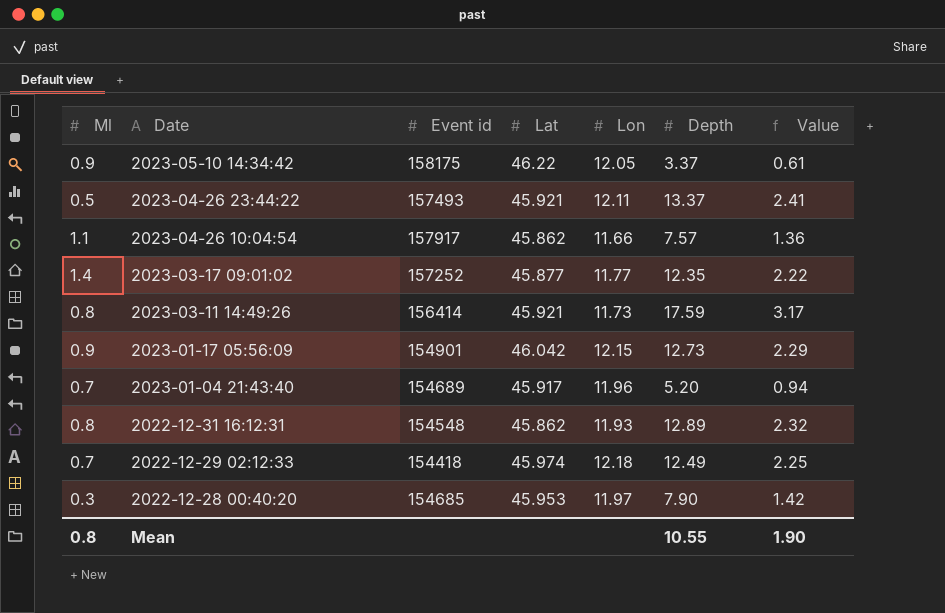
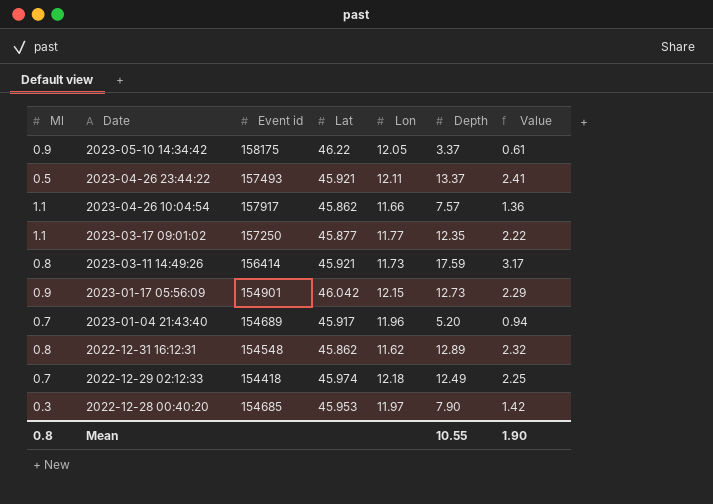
2023-03-17 09:01:02 | Ml: 1.4 -> 1.1
2023-03-17 09:01:02 | Event id: 157252 -> 157250
2022-12-31 16:12:31 | Lon: 11.93 -> 11.62

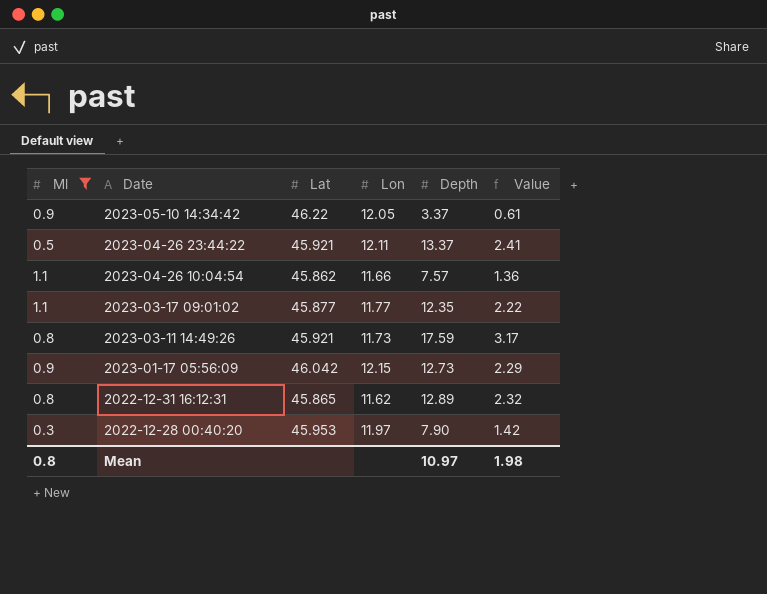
filter: none -> Ml != 0.7
column Event id | position: 3 -> none
2022-12-31 16:12:31 | Lat: 45.862 -> 45.865
Mean | Depth: 10.55 -> 10.97
Mean | Value: 1.90 -> 1.98

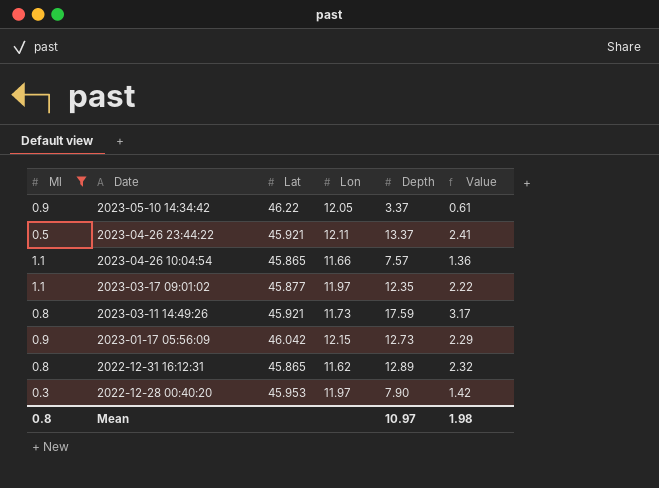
2023-04-26 10:04:54 | Lat: 45.862 -> 45.865
2023-03-17 09:01:02 | Lon: 11.77 -> 11.97

